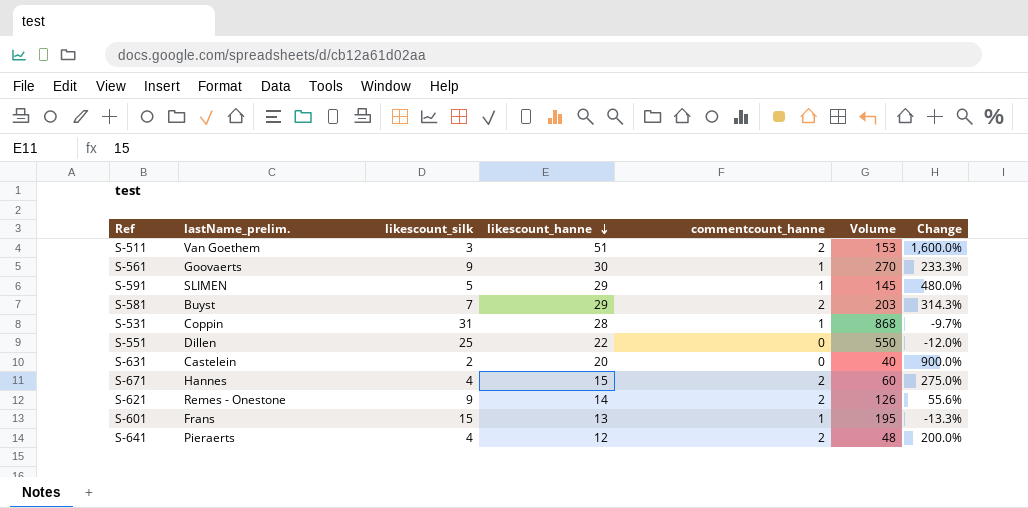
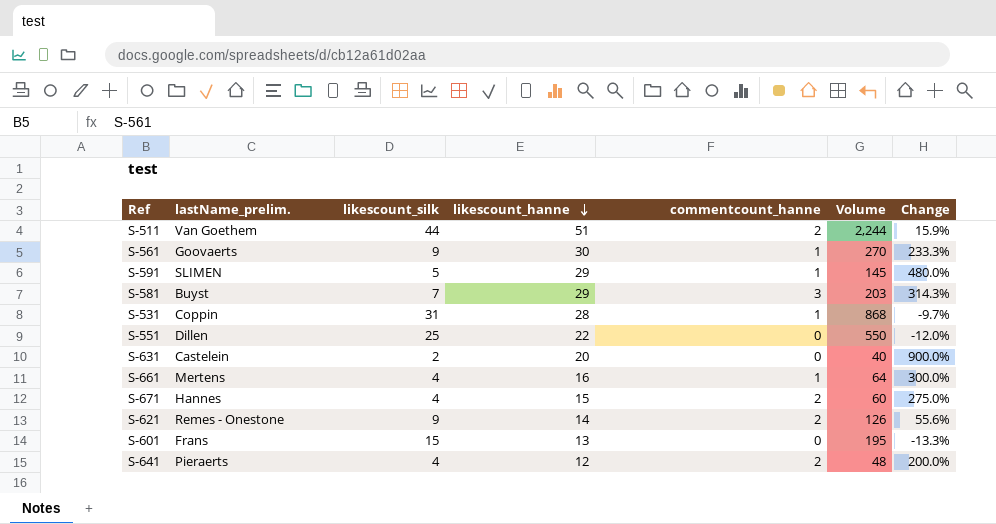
S-511 | likescount_silk: 3 -> 44
S-511 | Volume: 153 -> 2,244
S-511 | Change: 1,600.0% -> 15.9%
S-581 | commentcount_hanne: 2 -> 3
row S-661: none -> Mertens | 4 | 16 | 1 | 64 | 300.0%
S-601 | commentcount_hanne: 1 -> 0

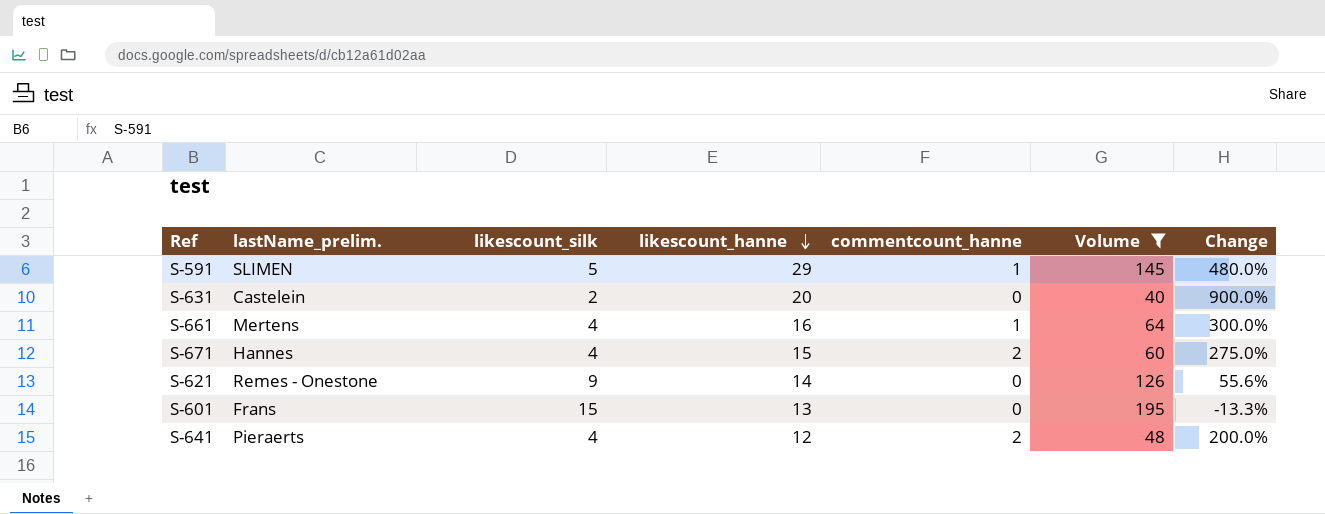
filter: none -> Volume <= 195
S-621 | commentcount_hanne: 2 -> 0

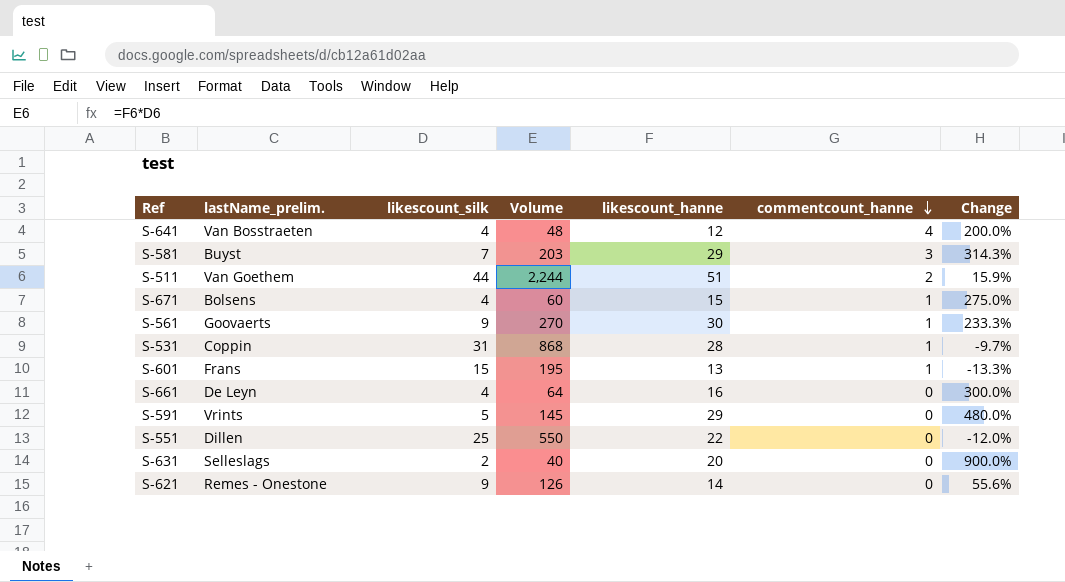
filter: Volume <= 195 -> none
row order: likescount_hanne descending -> commentcount_hanne descending
column Volume | position: 6 -> 4
S-641 | lastName_prelim.: Pieraerts -> Van Bosstraeten
S-641 | commentcount_hanne: 2 -> 4
S-671 | lastName_prelim.: Hannes -> Bolsens
S-671 | commentcount_hanne: 2 -> 1
S-601 | commentcount_hanne: 0 -> 1
S-661 | lastName_prelim.: Mertens -> De Leyn
S-661 | commentcount_hanne: 1 -> 0
S-591 | lastName_prelim.: SLIMEN -> Vrints
S-591 | commentcount_hanne: 1 -> 0
S-631 | lastName_prelim.: Castelein -> Selleslags

